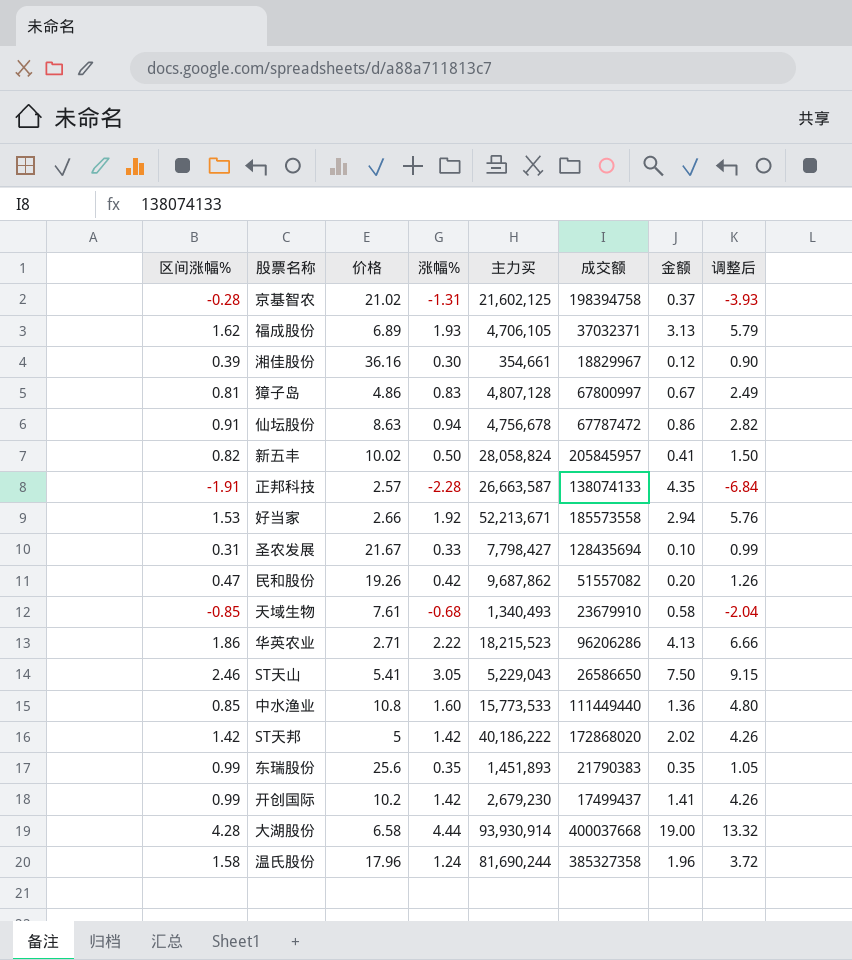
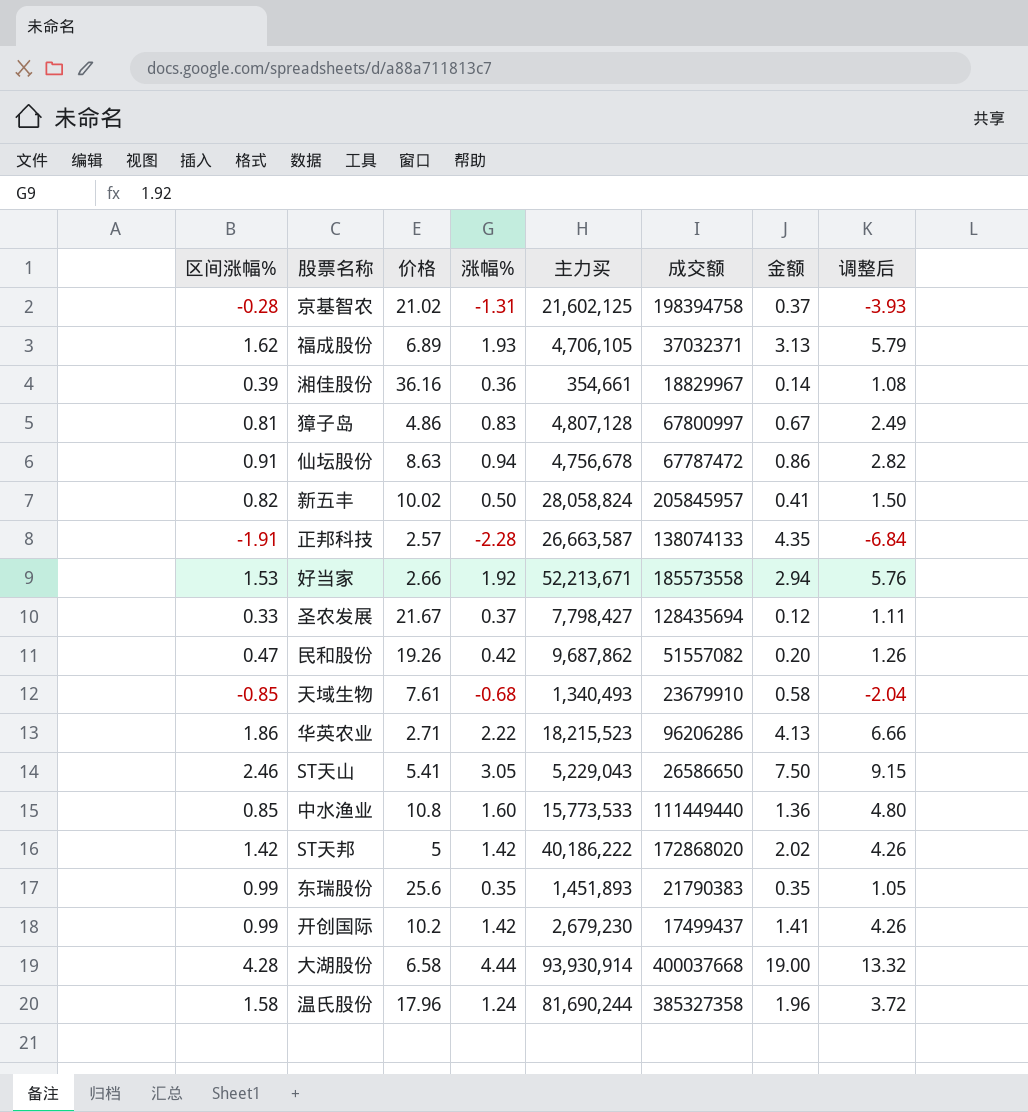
湘佳股份 | 涨幅%: 0.30 -> 0.36
湘佳股份 | 金额: 0.12 -> 0.14
湘佳股份 | 调整后: 0.90 -> 1.08
圣农发展 | 区间涨幅%: 0.31 -> 0.33
圣农发展 | 涨幅%: 0.33 -> 0.37
圣农发展 | 金额: 0.10 -> 0.12
圣农发展 | 调整后: 0.99 -> 1.11

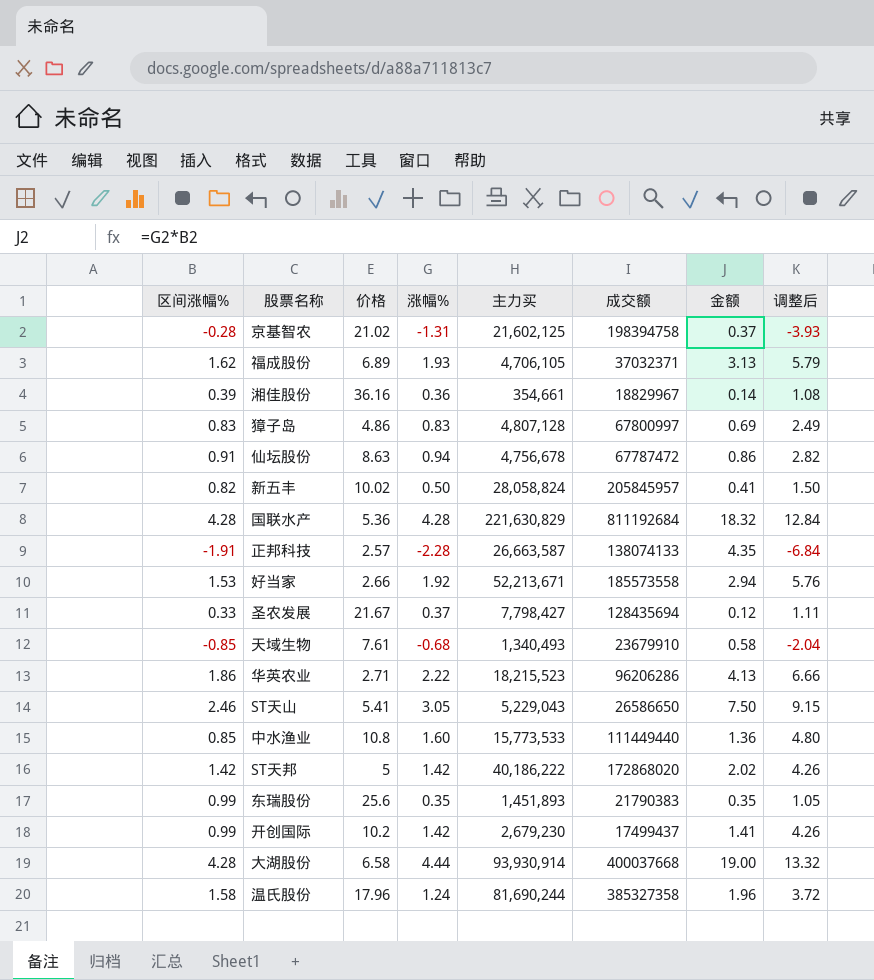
row 民和股份: 0.47 | 19.26 | 0.42 | 9,687,862 | 51557082 | 0.20 | 1.26 -> none
獐子岛 | 区间涨幅%: 0.81 -> 0.83
獐子岛 | 金额: 0.67 -> 0.69
row 国联水产: none -> 4.28 | 5.36 | 4.28 | 221,630,829 | 811192684 | 18.32 | 12.84

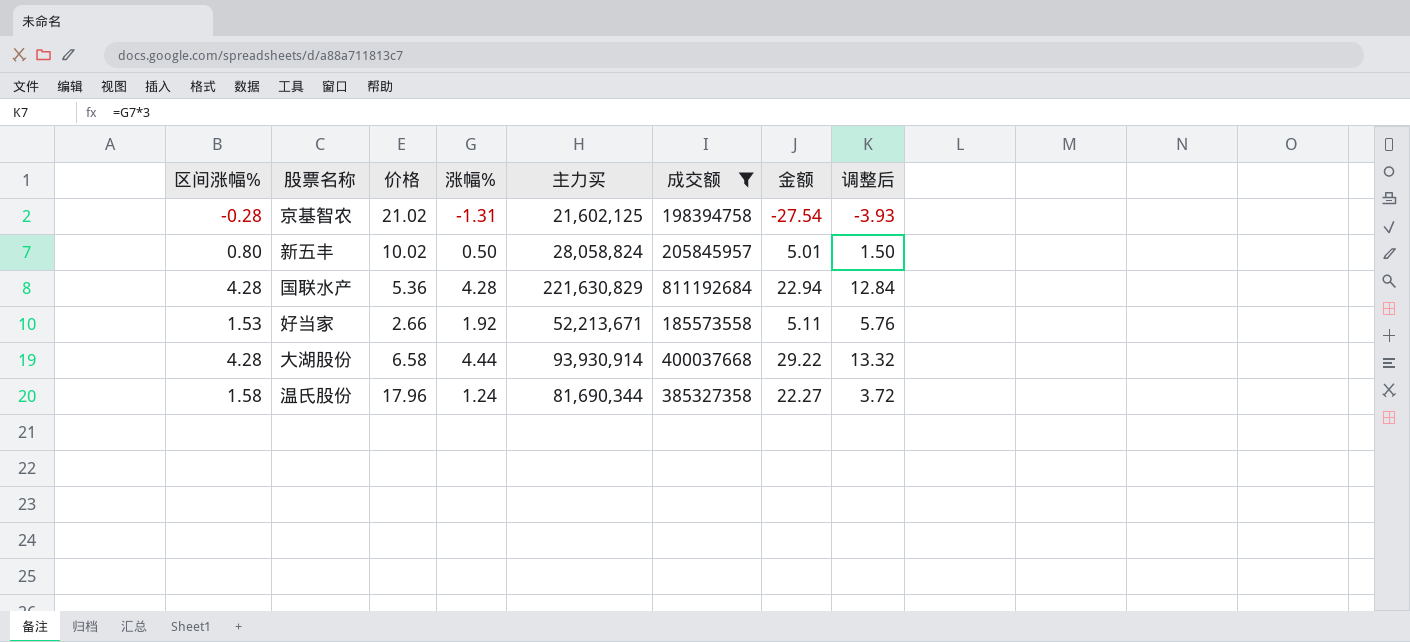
filter: none -> 成交额 >= 185573558
column 金额 | formula: [区间涨幅%] * [涨幅%] -> [价格] * [涨幅%]
新五丰 | 区间涨幅%: 0.82 -> 0.80
温氏股份 | 主力买: 81,690,244 -> 81,690,344

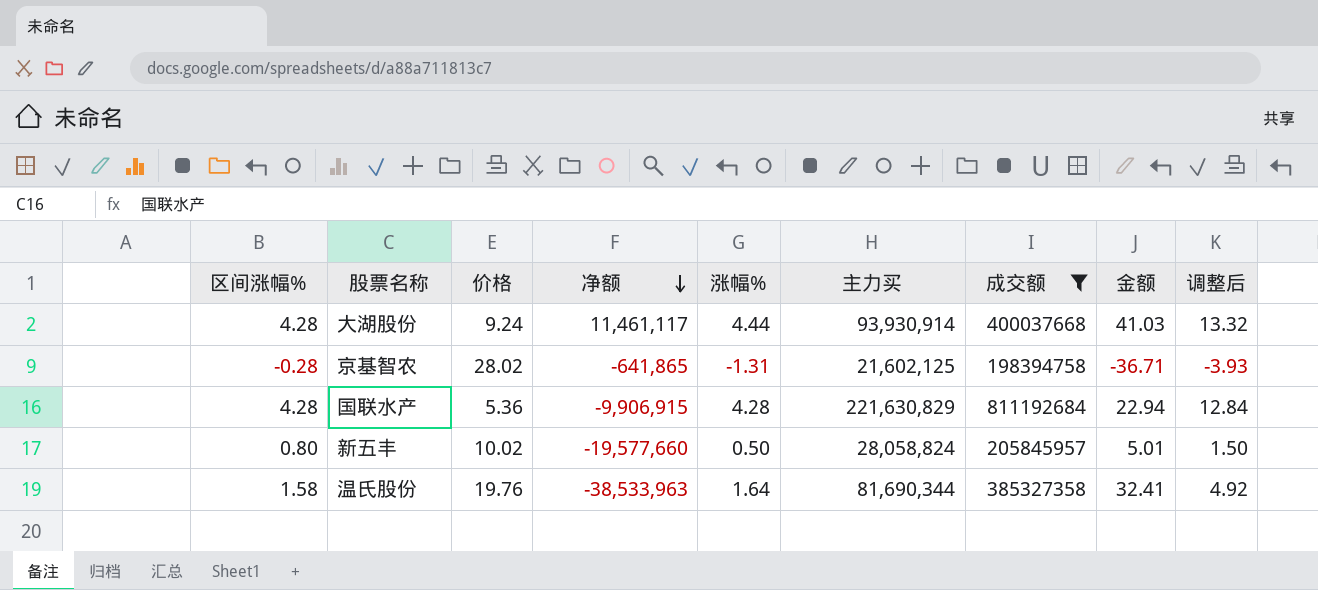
row order: none -> 净额 descending
column 净额 | position: none -> 4
row 好当家: 1.53 | 2.66 | 1.92 | 52,213,671 | 185573558 | 5.11 | 5.76 -> none
大湖股份 | 价格: 6.58 -> 9.24
大湖股份 | 金额: 29.22 -> 41.03
京基智农 | 价格: 21.02 -> 28.02
京基智农 | 金额: -27.54 -> -36.71
温氏股份 | 价格: 17.96 -> 19.76
温氏股份 | 涨幅%: 1.24 -> 1.64
温氏股份 | 金额: 22.27 -> 32.41
温氏股份 | 调整后: 3.72 -> 4.92

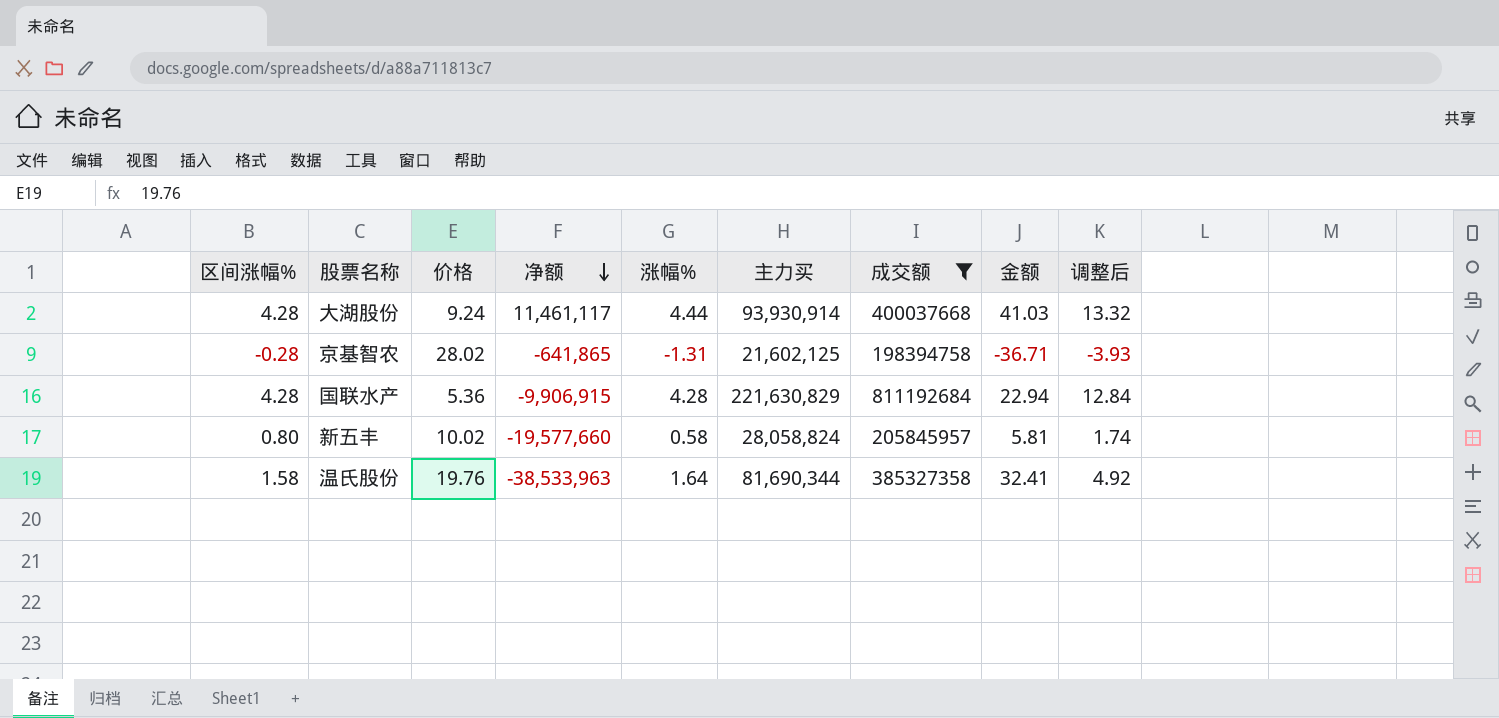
新五丰 | 涨幅%: 0.50 -> 0.58
新五丰 | 金额: 5.01 -> 5.81
新五丰 | 调整后: 1.50 -> 1.74

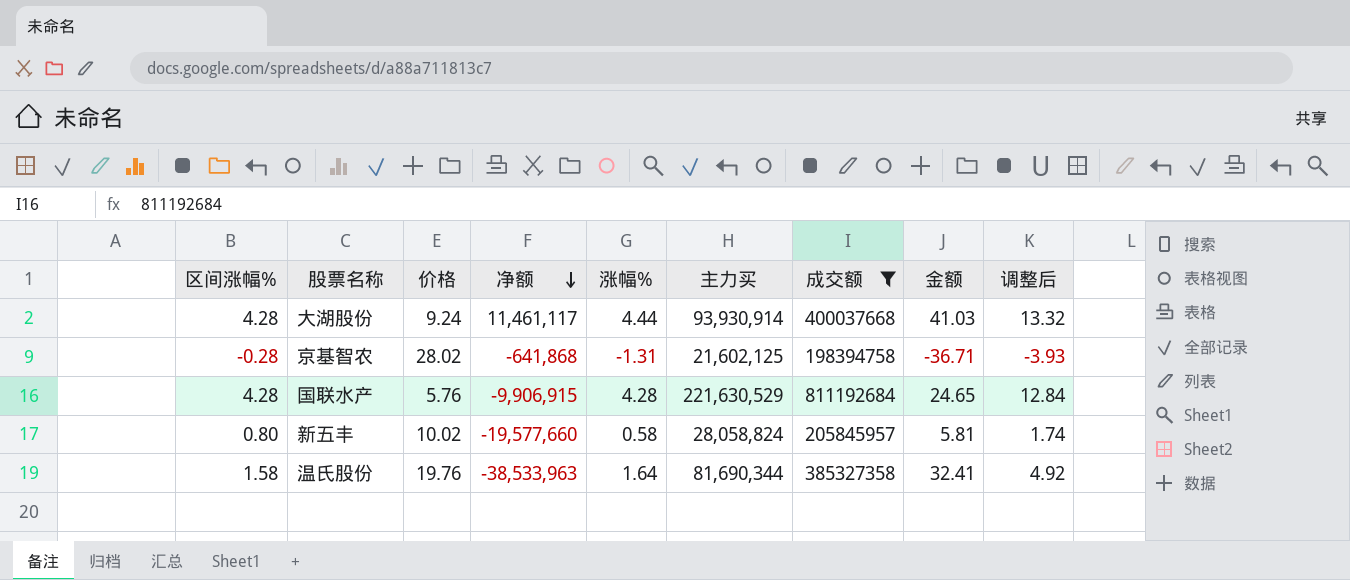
京基智农 | 净额: -641,865 -> -641,868
国联水产 | 价格: 5.36 -> 5.76
国联水产 | 主力买: 221,630,829 -> 221,630,529
国联水产 | 金额: 22.94 -> 24.65

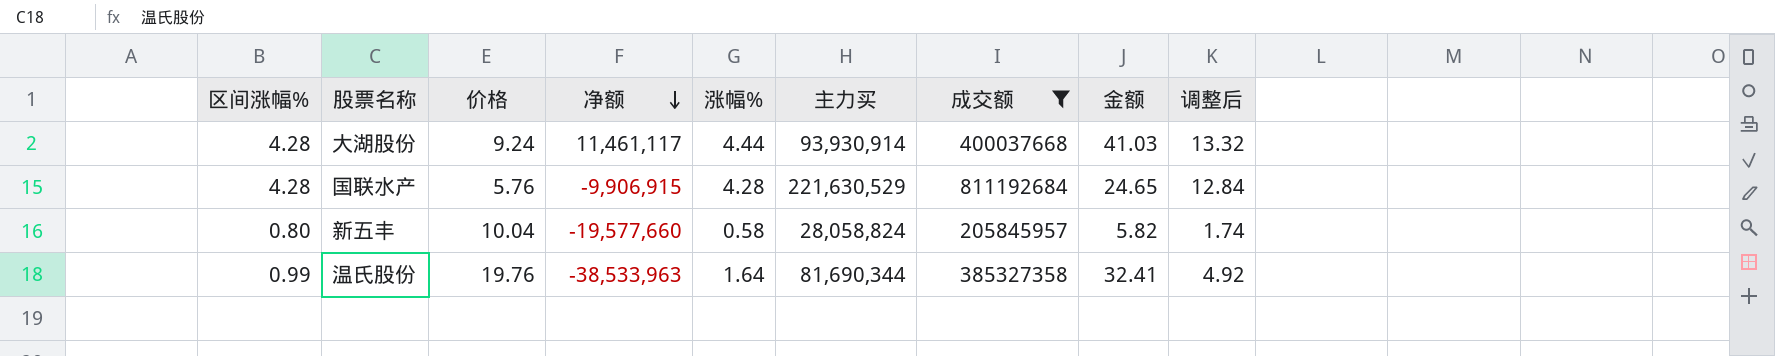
row 京基智农: -0.28 | 28.02 | -641,868 | -1.31 | 21,602,125 | 198394758 | -36.71 | -3.93 -> none
新五丰 | 价格: 10.02 -> 10.04
新五丰 | 金额: 5.81 -> 5.82
温氏股份 | 区间涨幅%: 1.58 -> 0.99

